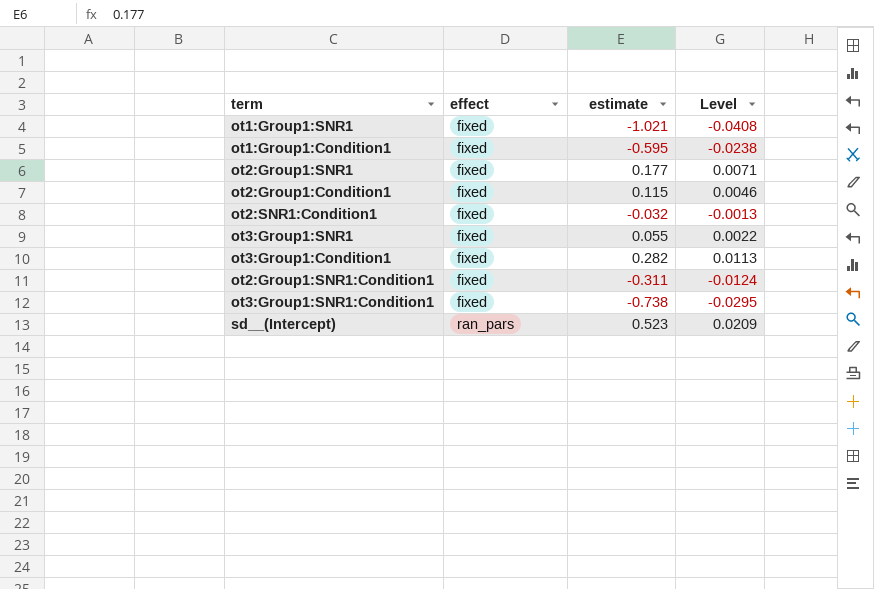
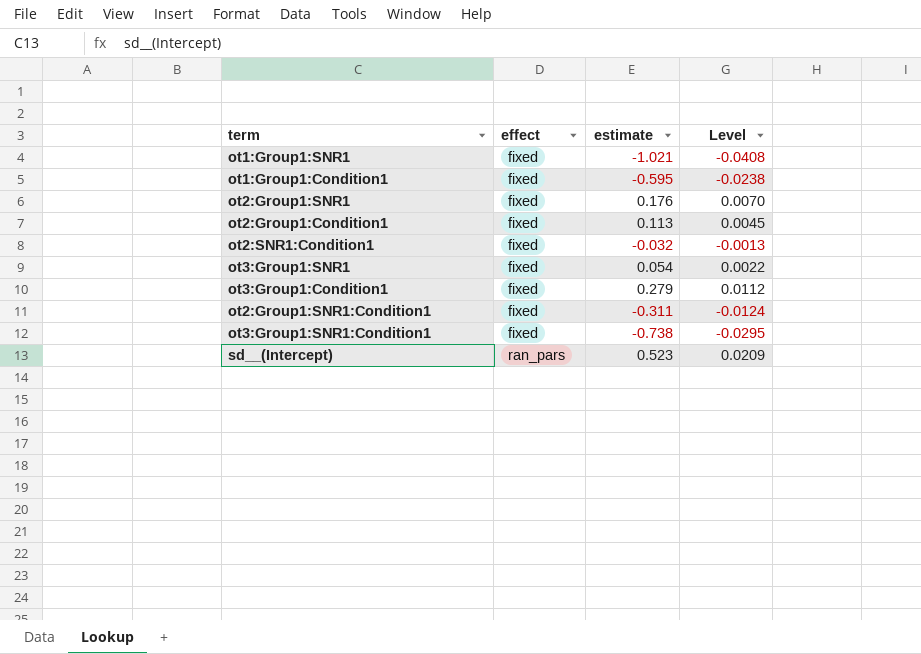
ot2:Group1:SNR1 | estimate: 0.177 -> 0.176
ot2:Group1:SNR1 | Level: 0.0071 -> 0.0070
ot2:Group1:Condition1 | estimate: 0.115 -> 0.113
ot2:Group1:Condition1 | Level: 0.0046 -> 0.0045
ot3:Group1:SNR1 | estimate: 0.055 -> 0.054
ot3:Group1:Condition1 | estimate: 0.282 -> 0.279
ot3:Group1:Condition1 | Level: 0.0113 -> 0.0112

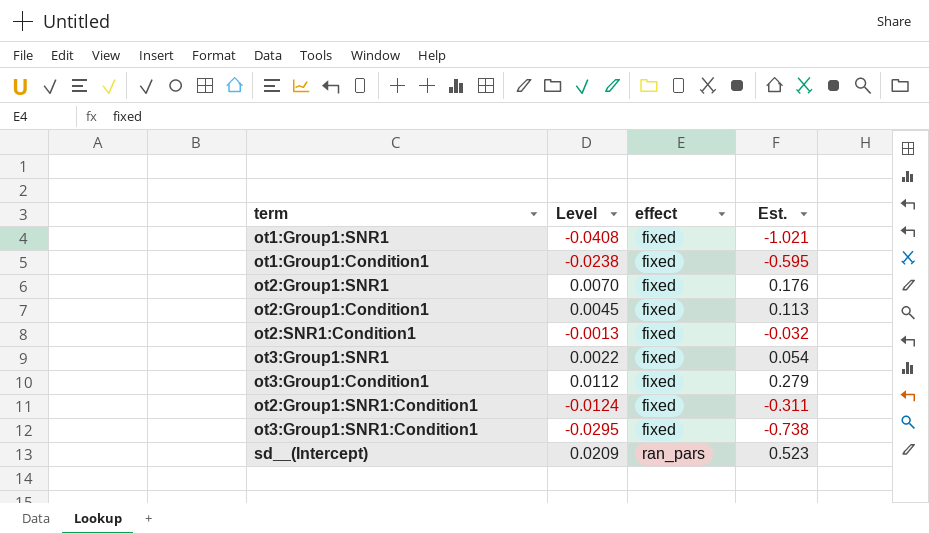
column Level | position: 4 -> 2
column name: estimate -> Est.

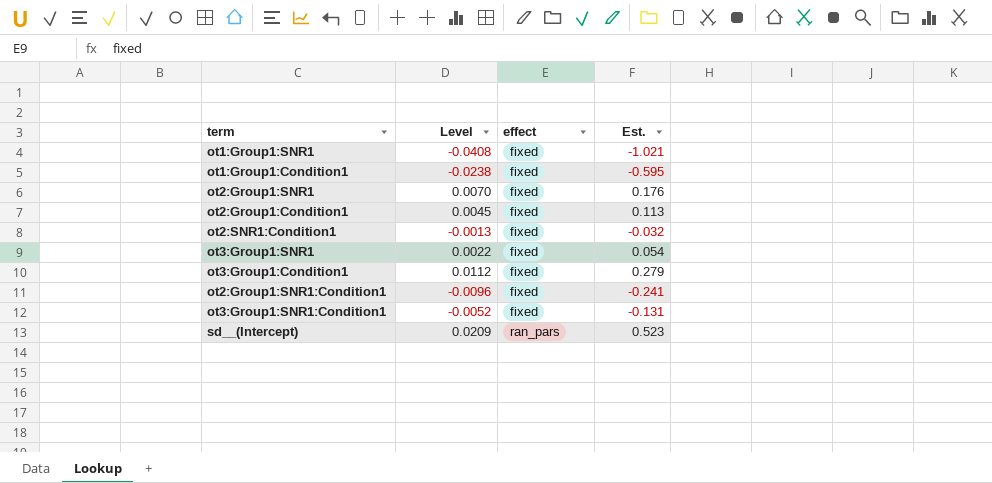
ot2:Group1:SNR1:Condition1 | Level: -0.0124 -> -0.0096
ot2:Group1:SNR1:Condition1 | Est.: -0.311 -> -0.241
ot3:Group1:SNR1:Condition1 | Level: -0.0295 -> -0.0052
ot3:Group1:SNR1:Condition1 | Est.: -0.738 -> -0.131

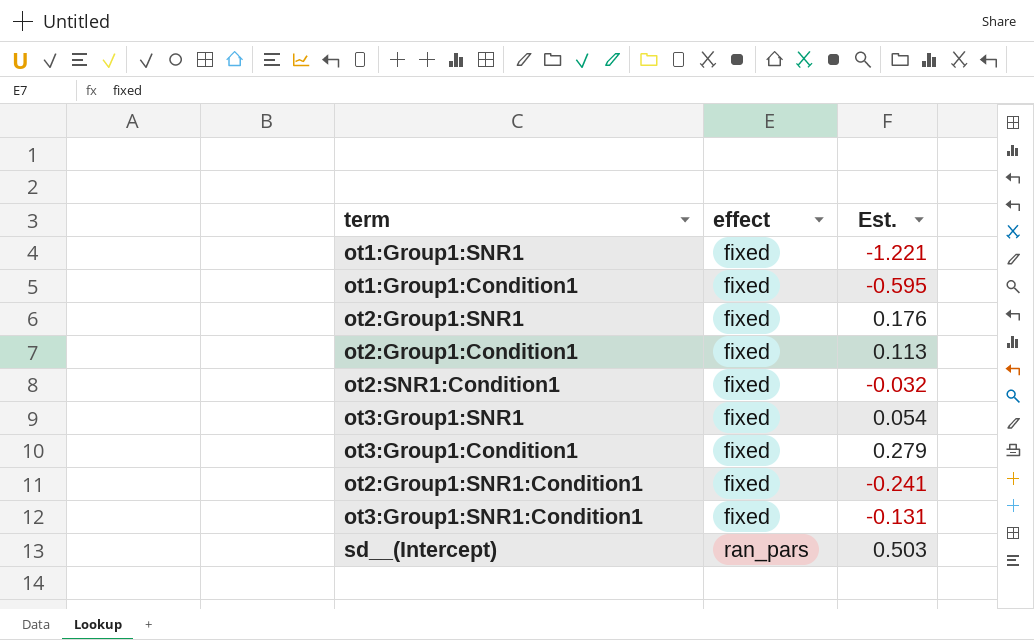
column Level | formula: [Est.] * 0.04 -> none
ot1:Group1:SNR1 | Est.: -1.021 -> -1.221
sd__(Intercept) | Est.: 0.523 -> 0.503

